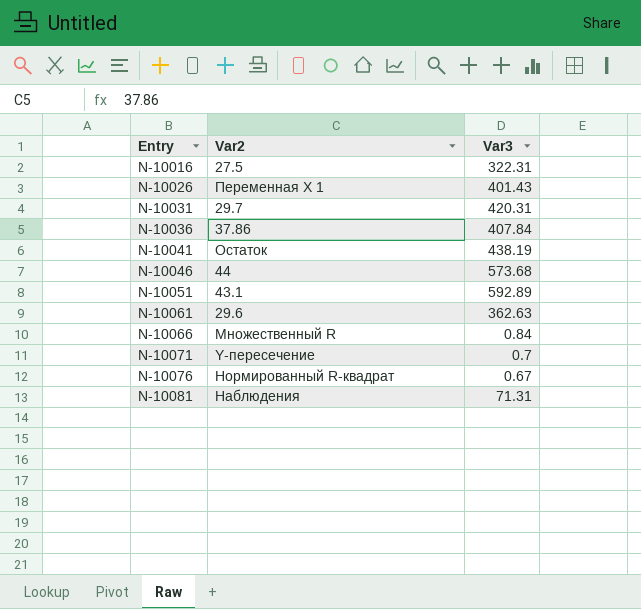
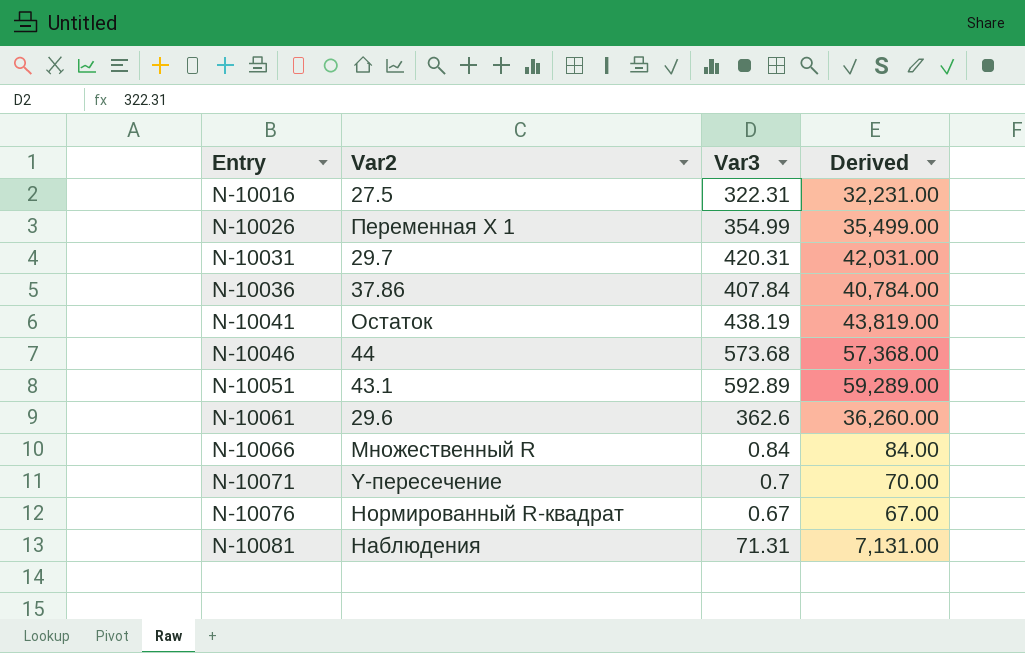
column Derived | formula: none -> [Var3] * 100
N-10026 | Var3: 401.43 -> 354.99
N-10061 | Var3: 362.63 -> 362.6

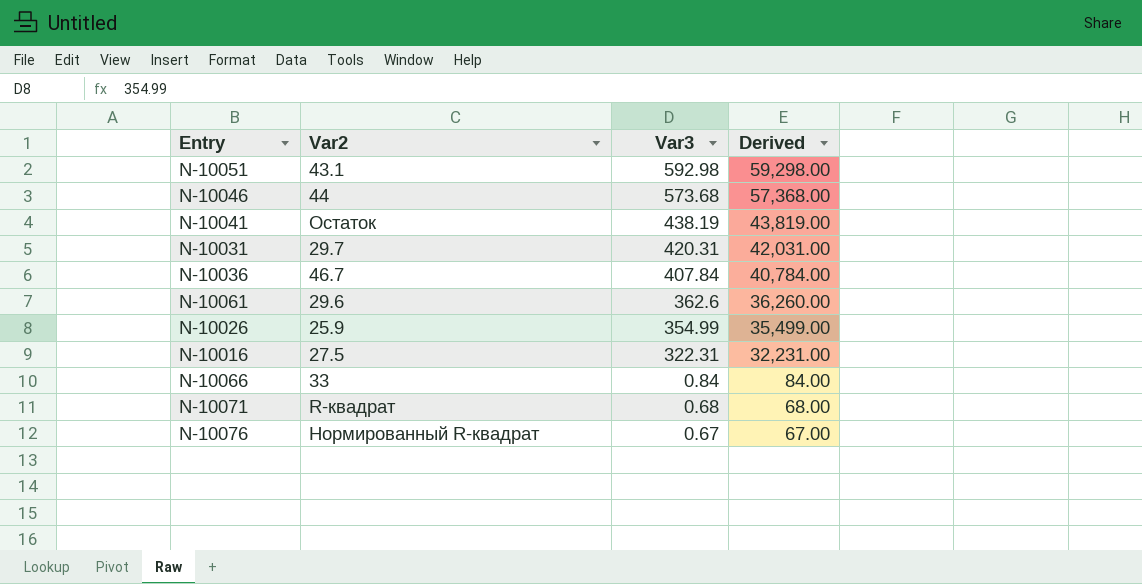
row order: Entry ascending -> Var3 descending
row N-10081: Наблюдения | 71.31 | 7,131.00 -> none
N-10051 | Var3: 592.89 -> 592.98
N-10051 | Derived: 59,289.00 -> 59,298.00
N-10036 | Var2: 37.86 -> 46.7
N-10026 | Var2: Переменная X 1 -> 25.9
N-10066 | Var2: Множественный R -> 33
N-10071 | Var2: Y-пересечение -> R-квадрат
N-10071 | Var3: 0.7 -> 0.68
N-10071 | Derived: 70.00 -> 68.00

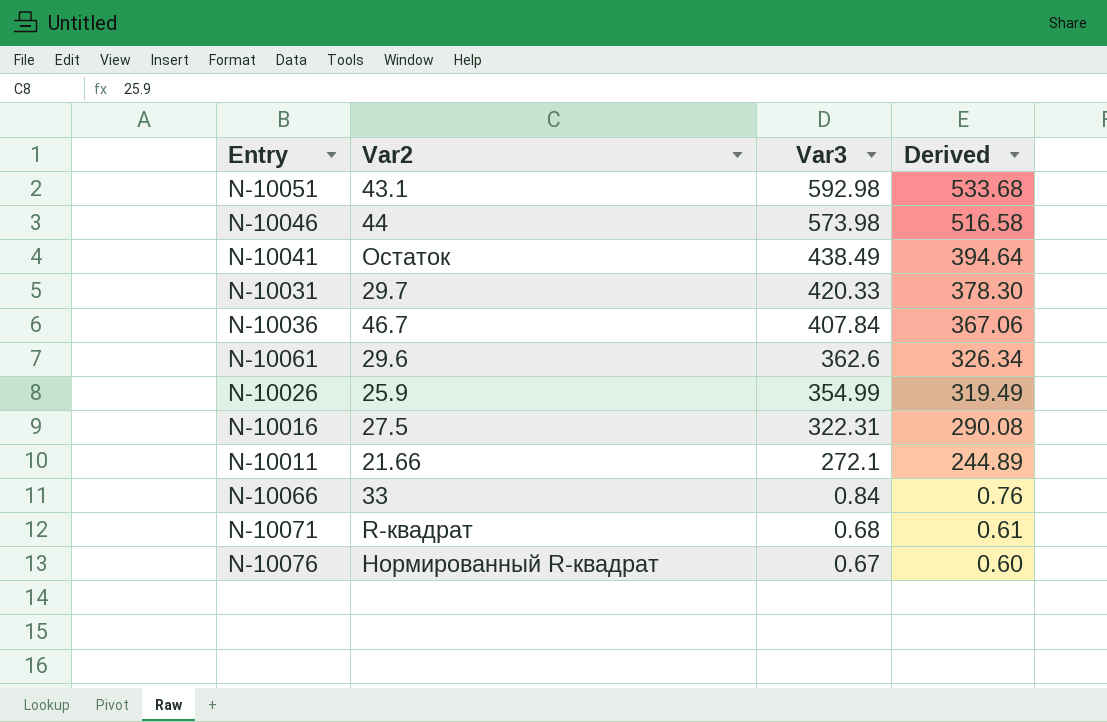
column Derived | formula: [Var3] * 100 -> [Var3] * 0.9
N-10046 | Var3: 573.68 -> 573.98
N-10041 | Var3: 438.19 -> 438.49
N-10031 | Var3: 420.31 -> 420.33
row N-10011: none -> 21.66 | 272.1 | 244.89

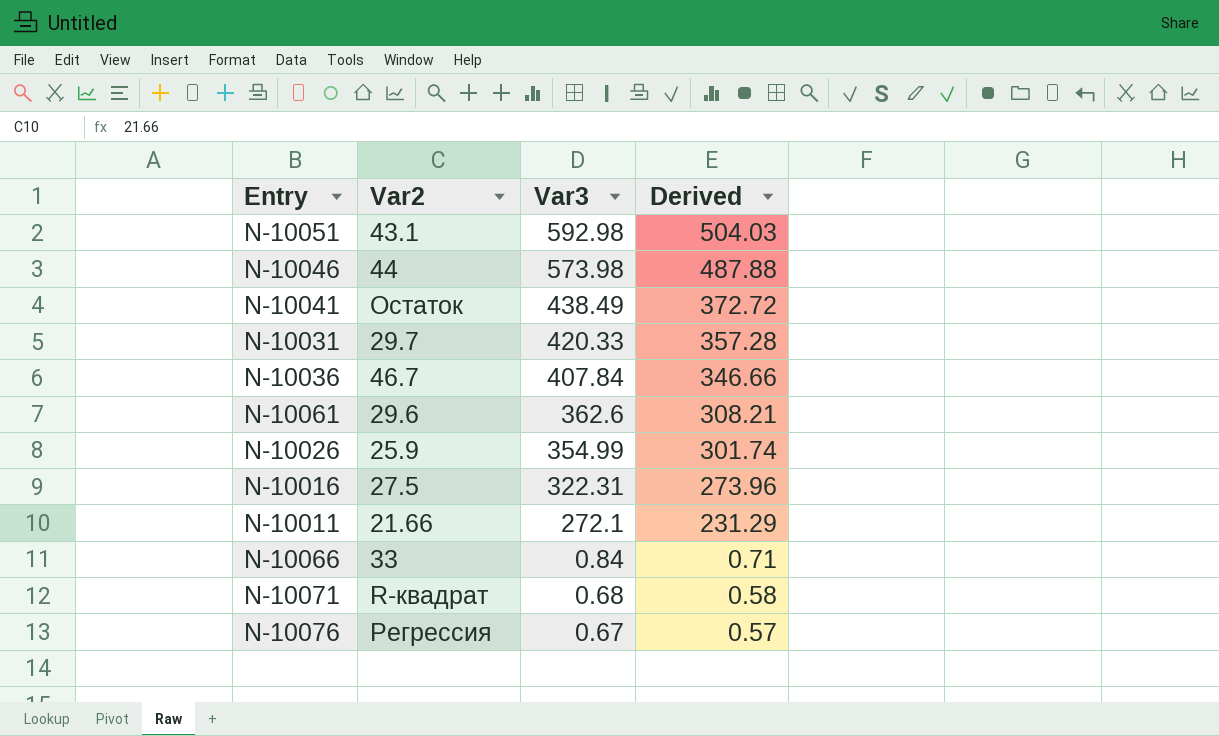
column Derived | formula: [Var3] * 0.9 -> [Var3] * 0.85
N-10076 | Var2: Нормированный R-квадрат -> Регрессия

